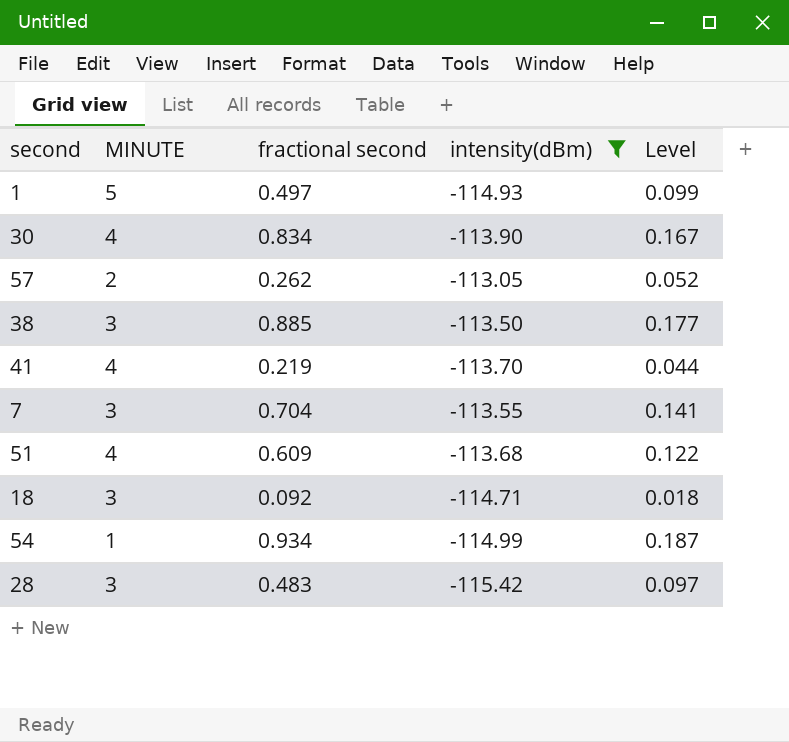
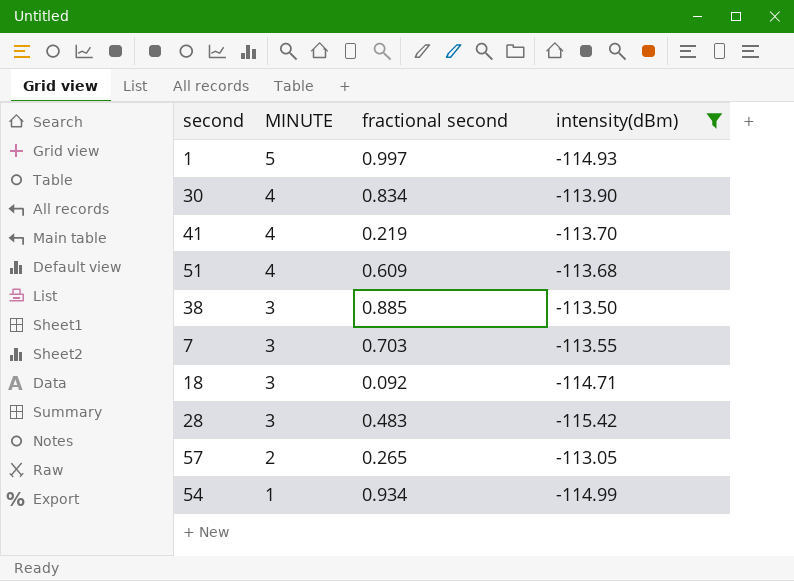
row order: none -> MINUTE descending
column Level | formula: [fractional second] * 0.2 -> none
1 | fractional second: 0.497 -> 0.997
7 | fractional second: 0.704 -> 0.703
57 | fractional second: 0.262 -> 0.265

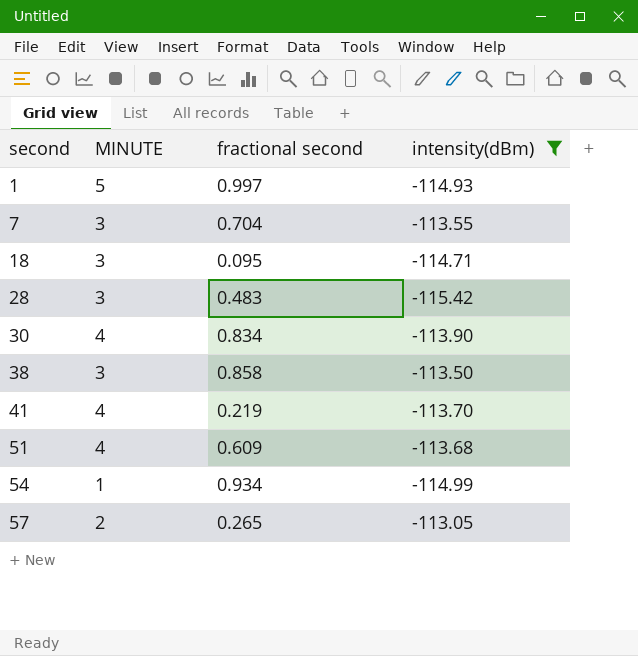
row order: MINUTE descending -> second ascending
7 | fractional second: 0.703 -> 0.704
18 | fractional second: 0.092 -> 0.095
38 | fractional second: 0.885 -> 0.858

